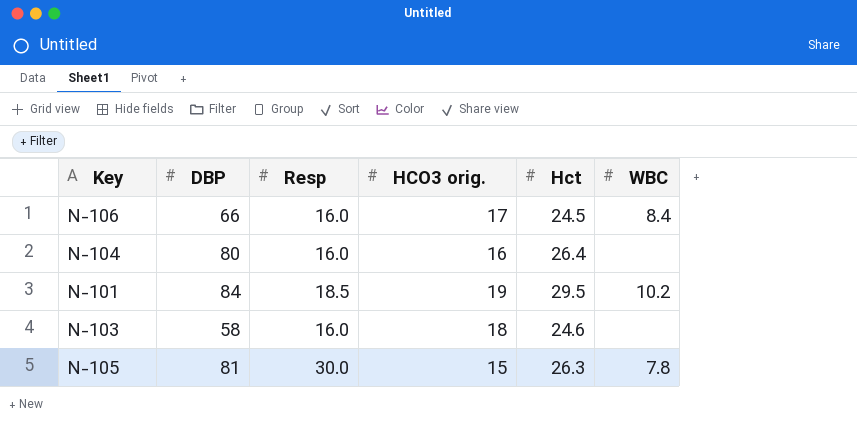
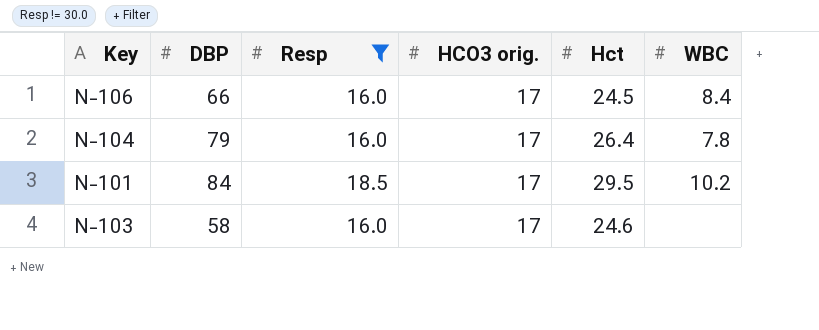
filter: none -> Resp != 30.0
N-104 | DBP: 80 -> 79
N-104 | HCO3 orig.: 16 -> 17
N-104 | WBC: none -> 7.8
N-101 | HCO3 orig.: 19 -> 17
N-103 | HCO3 orig.: 18 -> 17

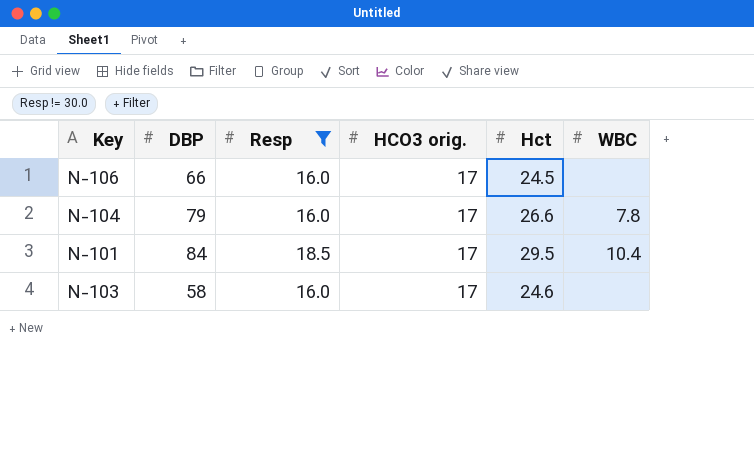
N-106 | WBC: 8.4 -> none
N-104 | Hct: 26.4 -> 26.6
N-101 | WBC: 10.2 -> 10.4

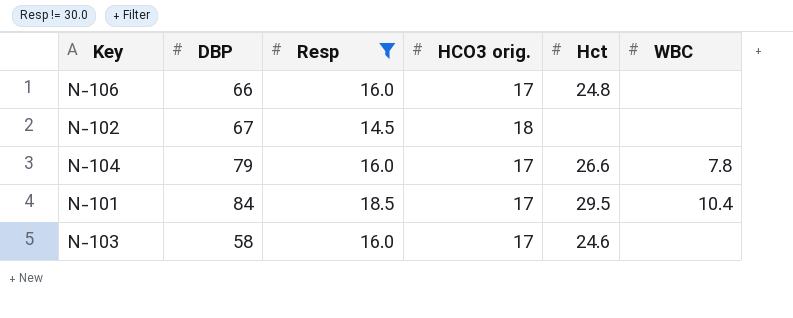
N-106 | Hct: 24.5 -> 24.8
row N-102: none -> 67 | 14.5 | 18 | none | none

